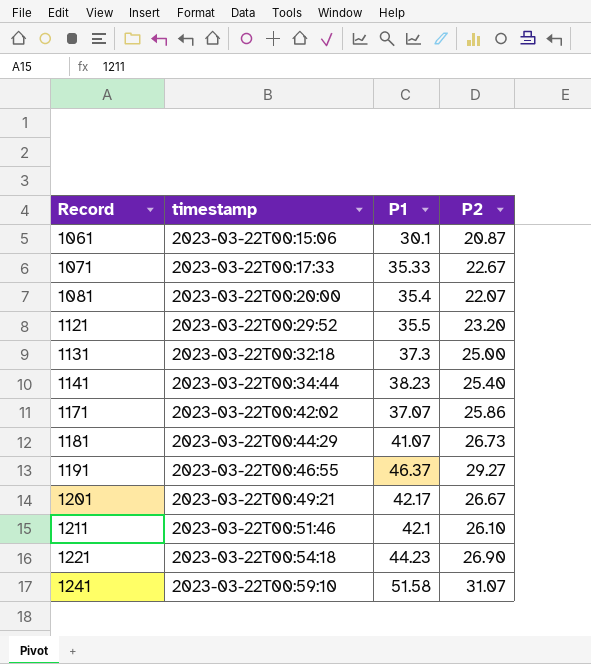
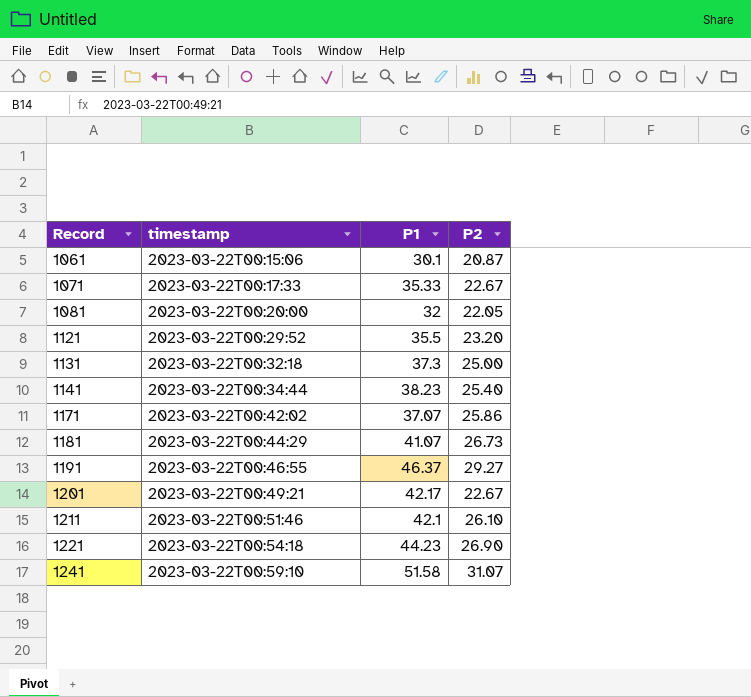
1081 | P1: 35.4 -> 32
1081 | P2: 22.07 -> 22.05
1201 | P2: 26.67 -> 22.67

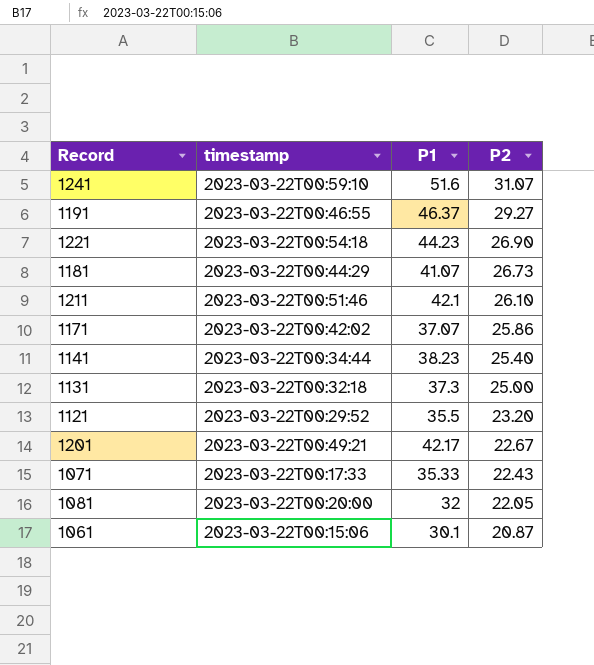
row order: Record ascending -> P2 descending
1241 | P1: 51.58 -> 51.6
1071 | P2: 22.67 -> 22.43

